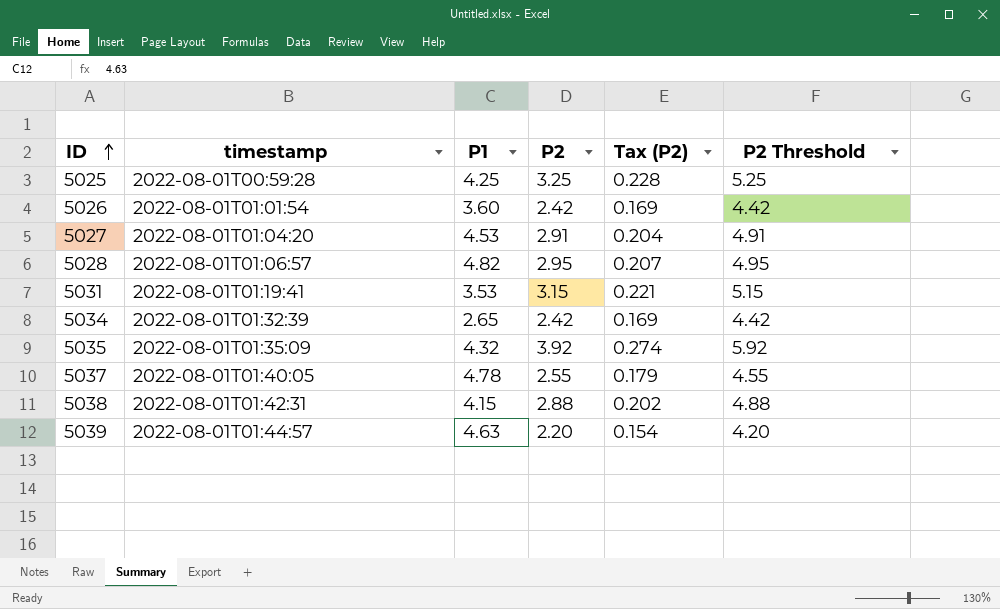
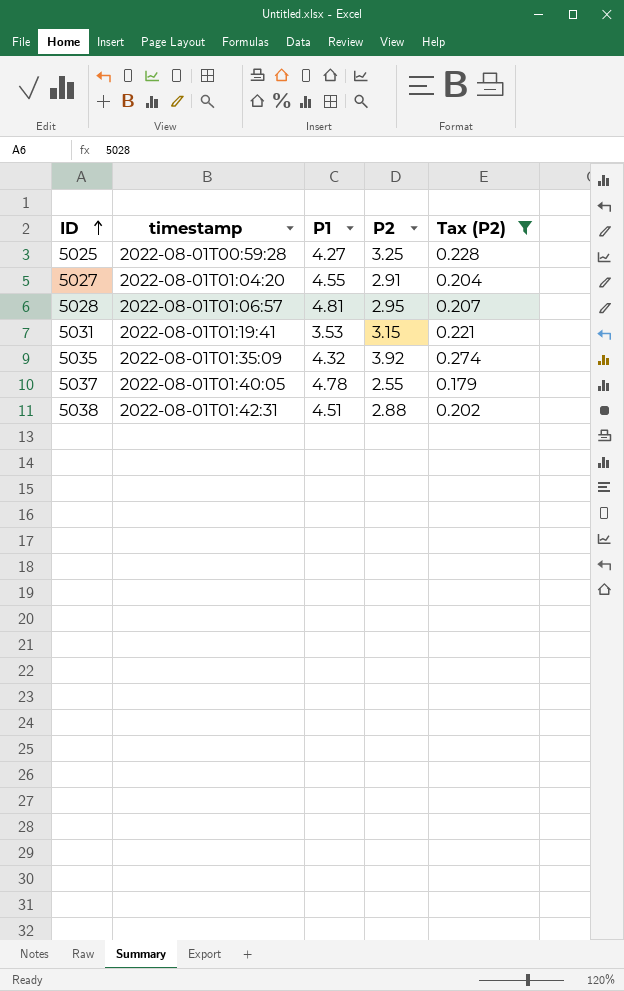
filter: none -> Tax (P2) >= 0.179
column P2 Threshold | formula: [P2] + 2 -> none
5025 | P1: 4.25 -> 4.27
5027 | P1: 4.53 -> 4.55
5028 | P1: 4.82 -> 4.81
5038 | P1: 4.15 -> 4.51

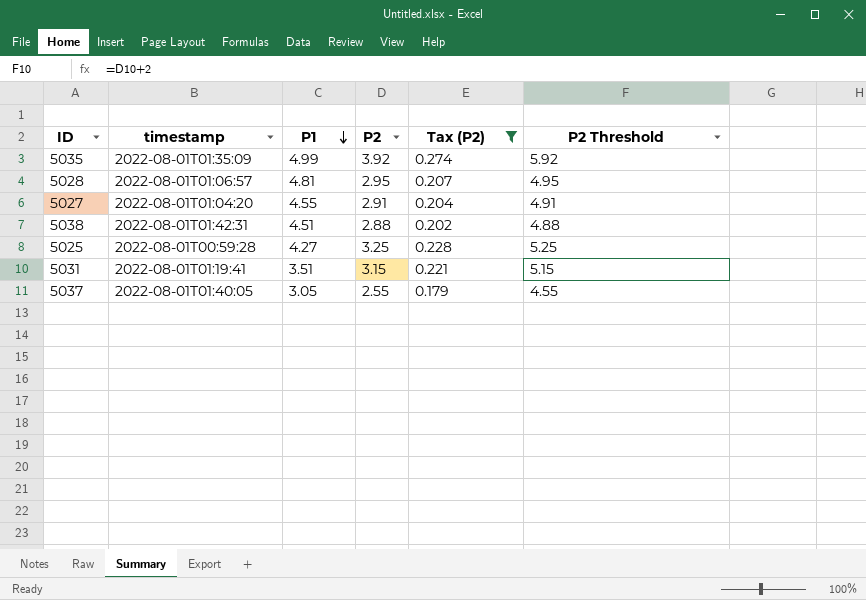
row order: ID ascending -> P1 descending
column P2 Threshold | formula: none -> [P2] + 2
5035 | P1: 4.32 -> 4.99
5031 | P1: 3.53 -> 3.51
5037 | P1: 4.78 -> 3.05

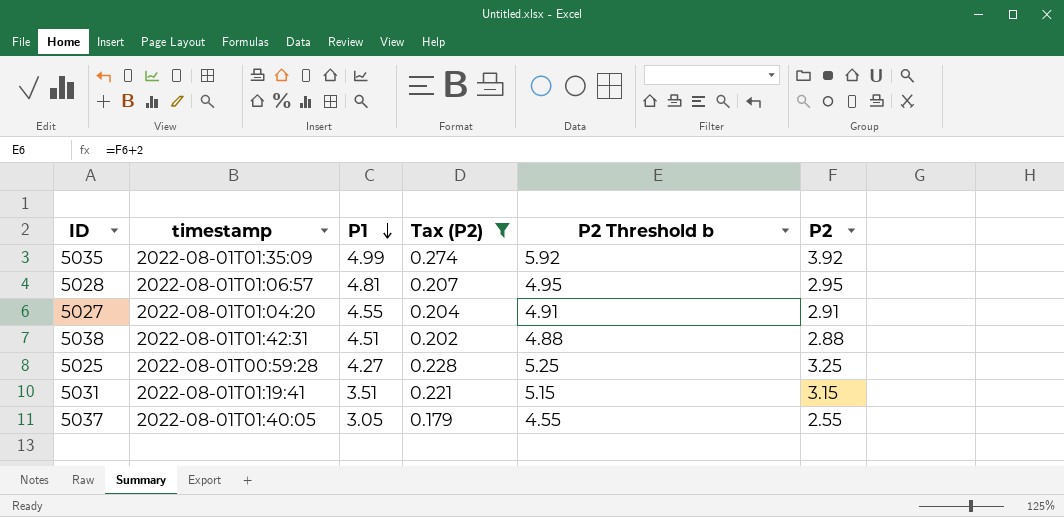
column name: P2 Threshold -> P2 Threshold b
column P2 | position: 4 -> 6

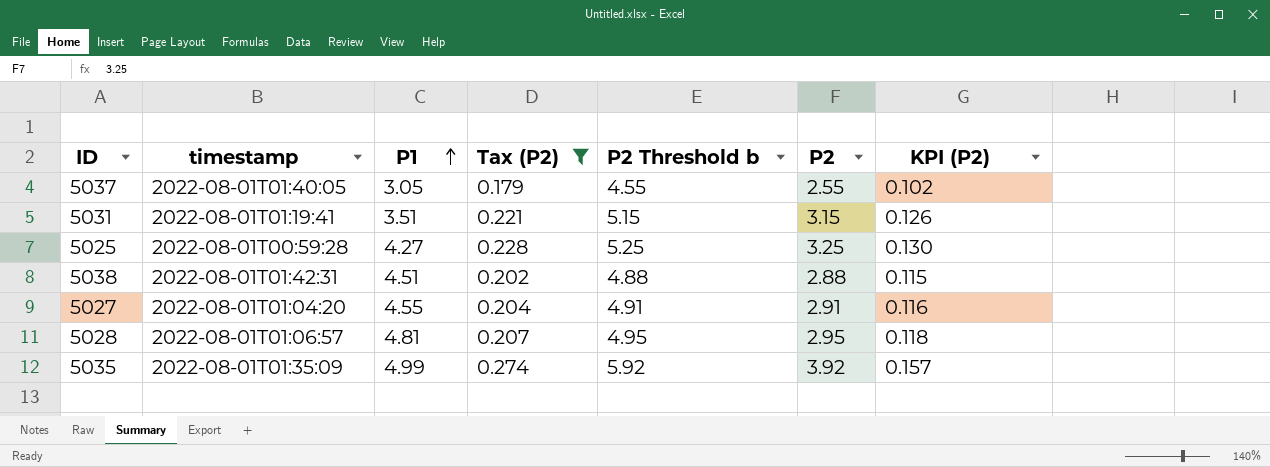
row order: P1 descending -> P1 ascending
column KPI (P2) | formula: none -> [P2] * 0.04

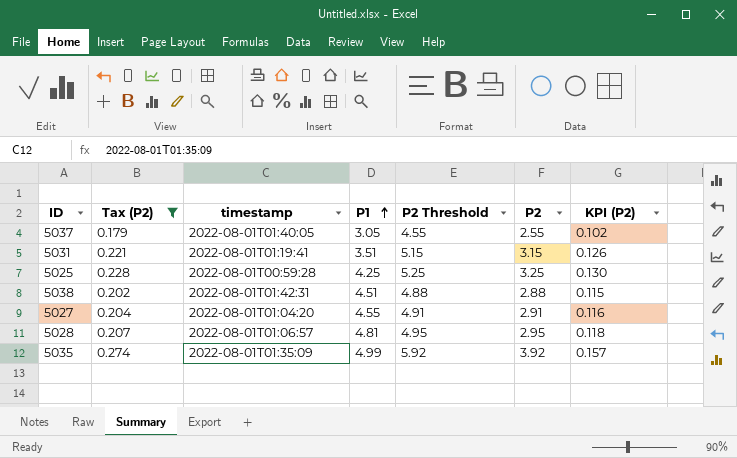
column Tax (P2) | position: 4 -> 2
column name: P2 Threshold b -> P2 Threshold
5025 | P1: 4.27 -> 4.25

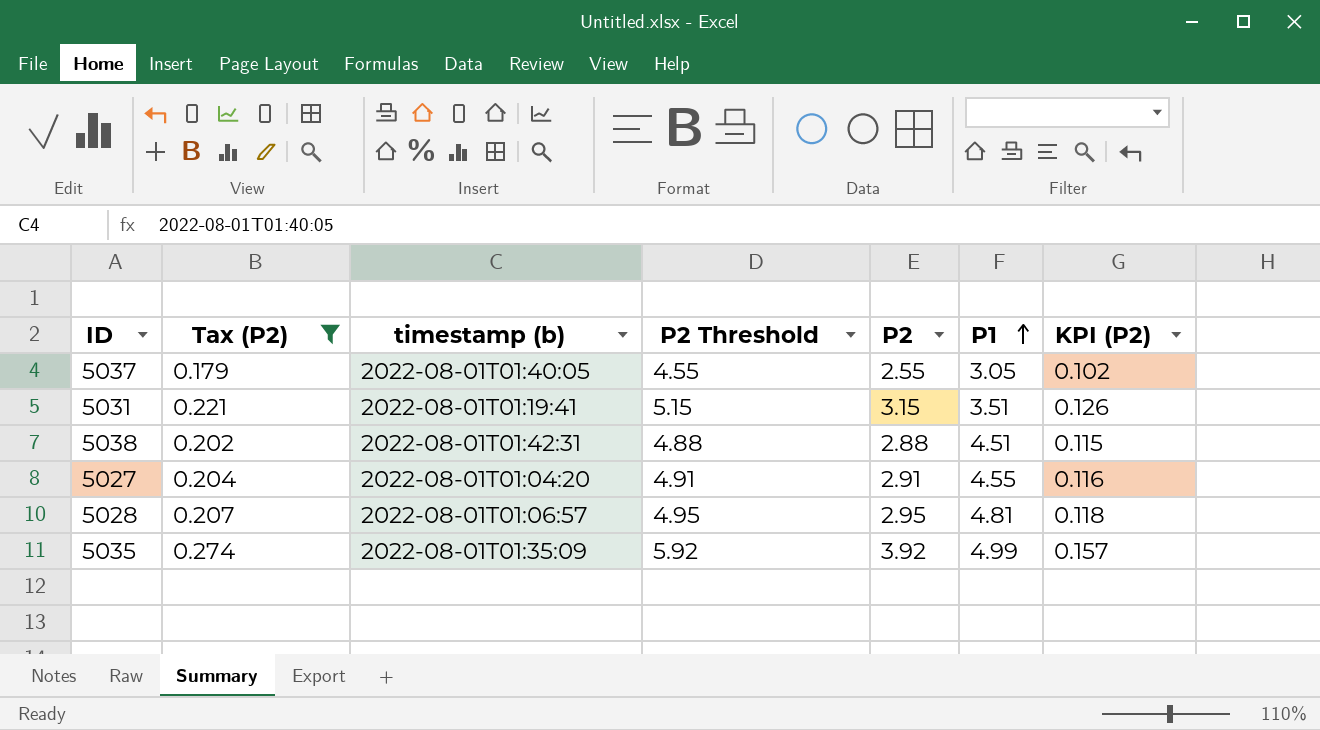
column name: timestamp -> timestamp (b)
column P1 | position: 4 -> 6
row 5025: 0.228 | 2022-08-01T00:59:28 | 4.25 | 5.25 | 3.25 | 0.130 -> none

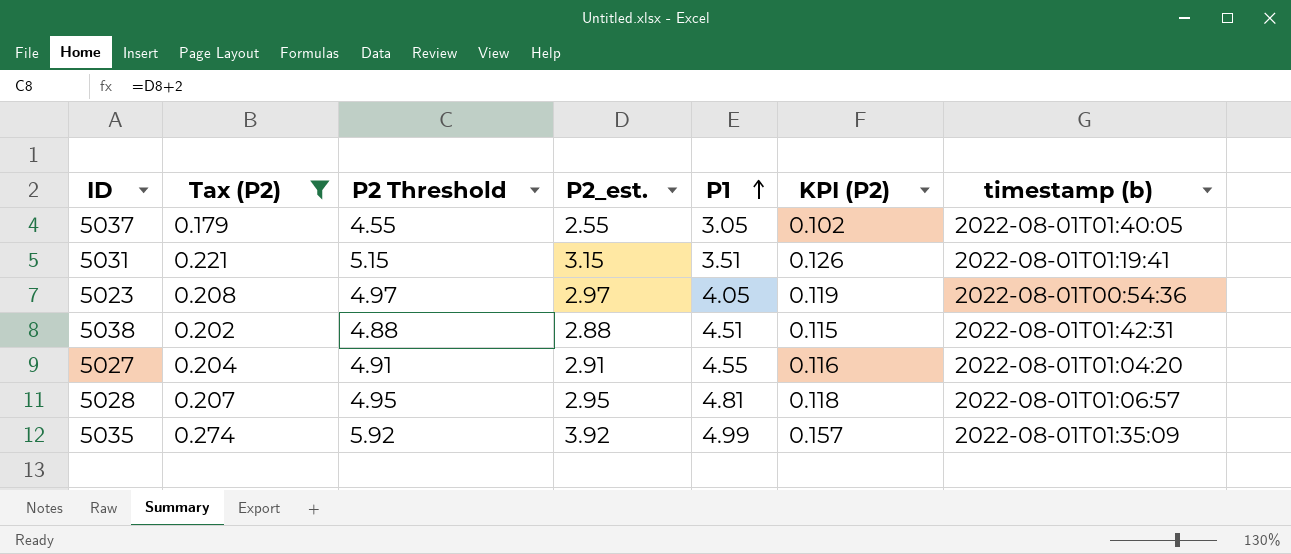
column name: P2 -> P2_est.
column timestamp (b) | position: 3 -> 7
row 5023: none -> 0.208 | 4.97 | 2.97 | 4.05 | 0.119 | 2022-08-01T00:54:36

